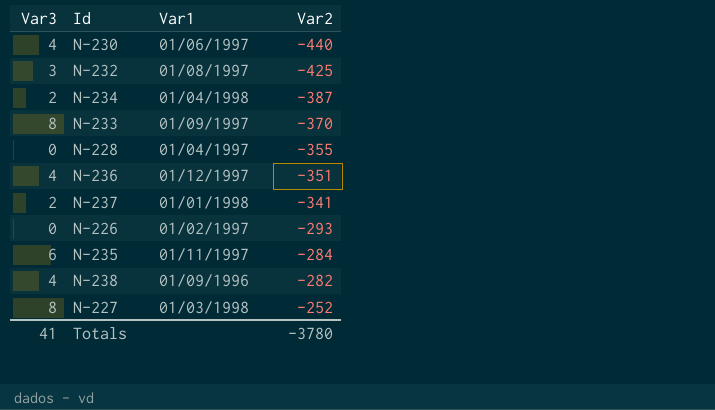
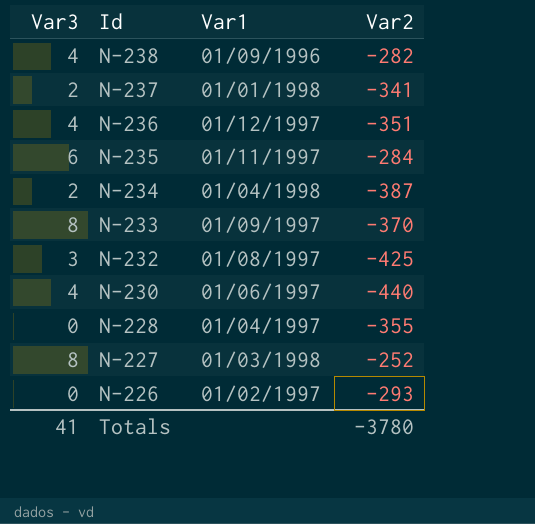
row order: Var2 ascending -> Id descending

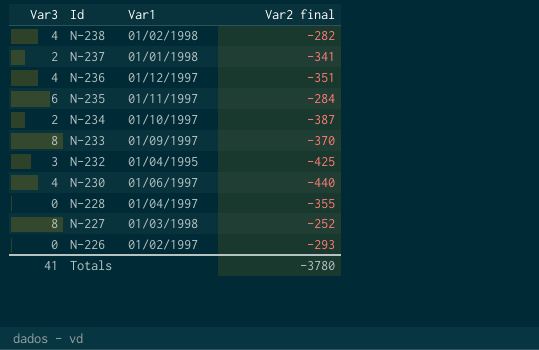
column name: Var2 -> Var2 final
N-238 | Var1: 01/09/1996 -> 01/02/1998
N-234 | Var1: 01/04/1998 -> 01/10/1997
N-232 | Var1: 01/08/1997 -> 01/04/1995

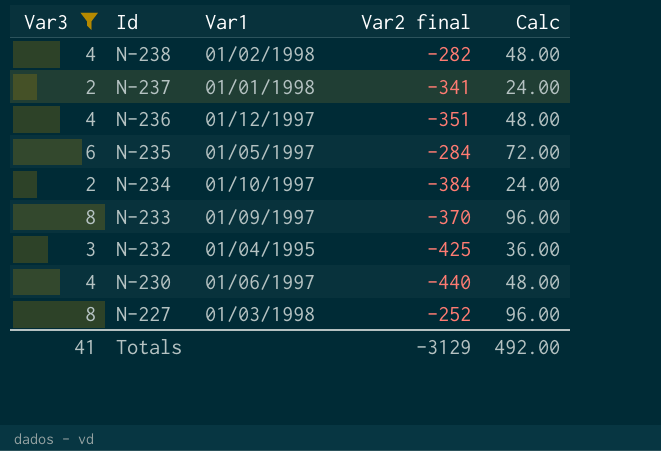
filter: none -> Var3 != 0
column Calc | formula: none -> [Var3] * 12
N-235 | Var1: 01/11/1997 -> 01/05/1997
N-234 | Var2 final: -387 -> -384
Totals | Var2 final: -3780 -> -3129

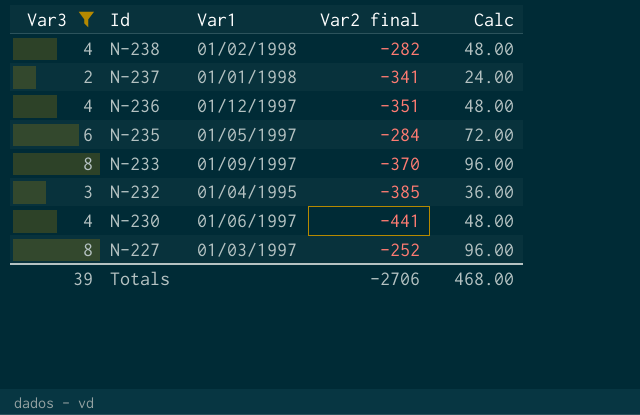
row N-234: 2 | 01/10/1997 | -384 | 24.00 -> none
N-232 | Var2 final: -425 -> -385
N-230 | Var2 final: -440 -> -441
N-227 | Var1: 01/03/1998 -> 01/03/1997
Totals | Var3: 41 -> 39
Totals | Var2 final: -3129 -> -2706
Totals | Calc: 492.00 -> 468.00

